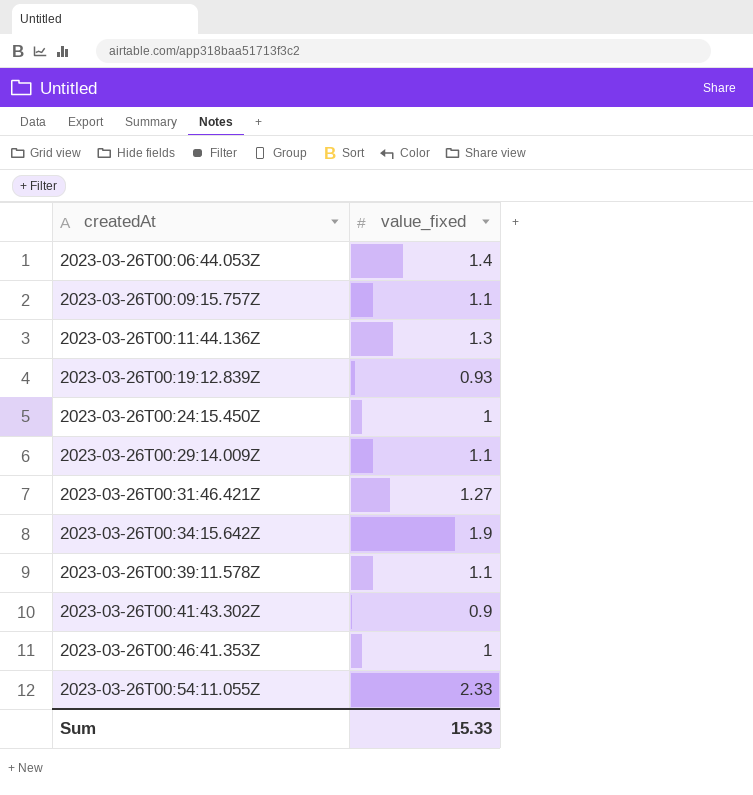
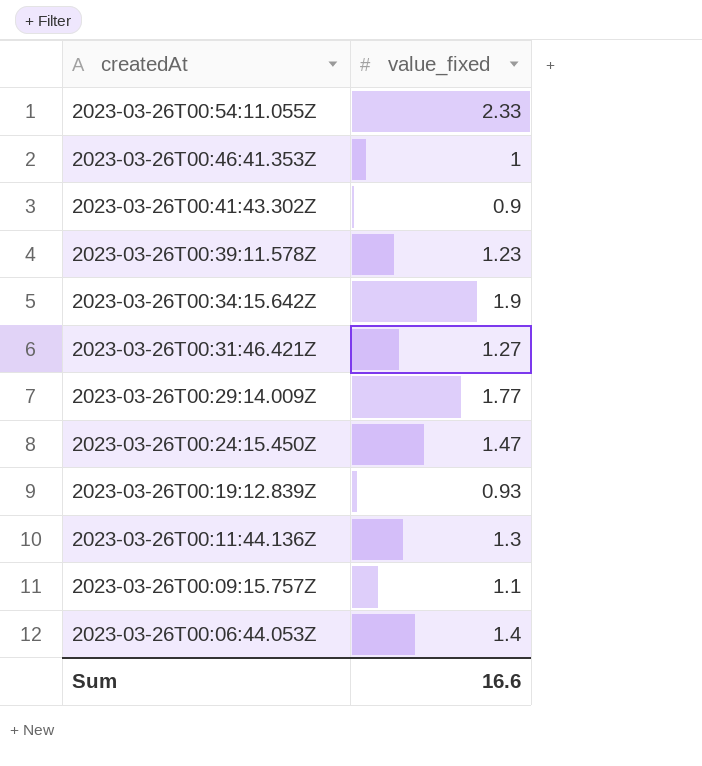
row order: createdAt ascending -> createdAt descending
2023-03-26T00:39:11.578Z | value_fixed: 1.1 -> 1.23
2023-03-26T00:29:14.009Z | value_fixed: 1.1 -> 1.77
2023-03-26T00:24:15.450Z | value_fixed: 1 -> 1.47
Sum | value_fixed: 15.33 -> 16.6

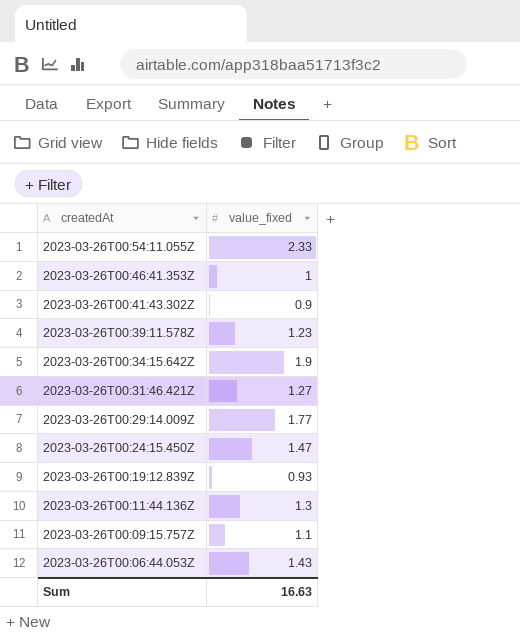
2023-03-26T00:06:44.053Z | value_fixed: 1.4 -> 1.43
Sum | value_fixed: 16.6 -> 16.63

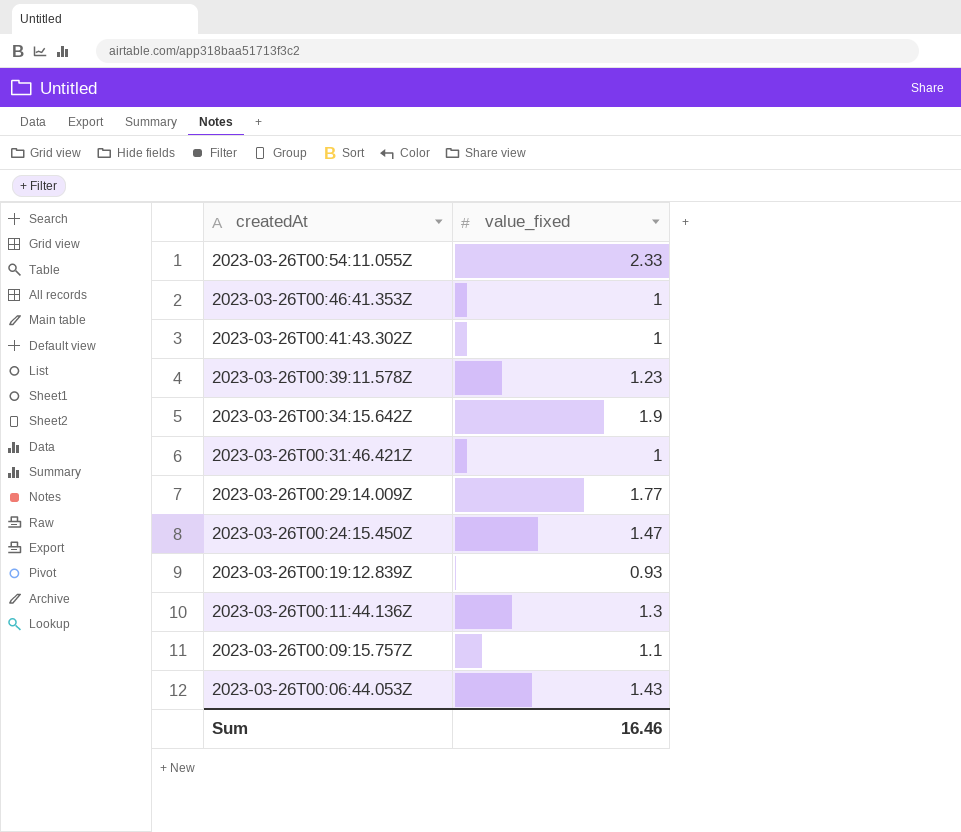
2023-03-26T00:41:43.302Z | value_fixed: 0.9 -> 1
2023-03-26T00:31:46.421Z | value_fixed: 1.27 -> 1
Sum | value_fixed: 16.63 -> 16.46

